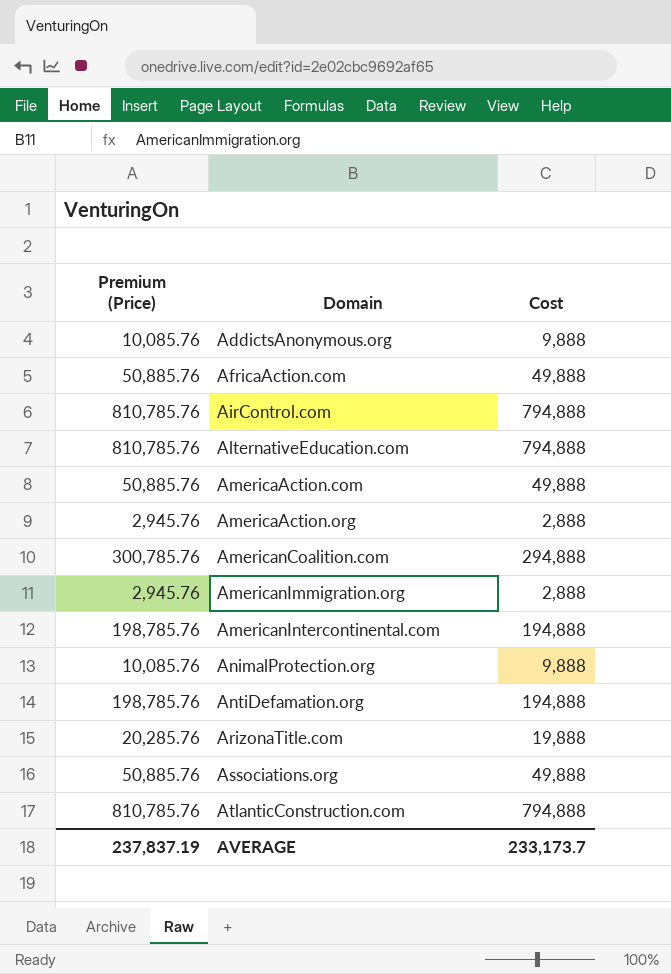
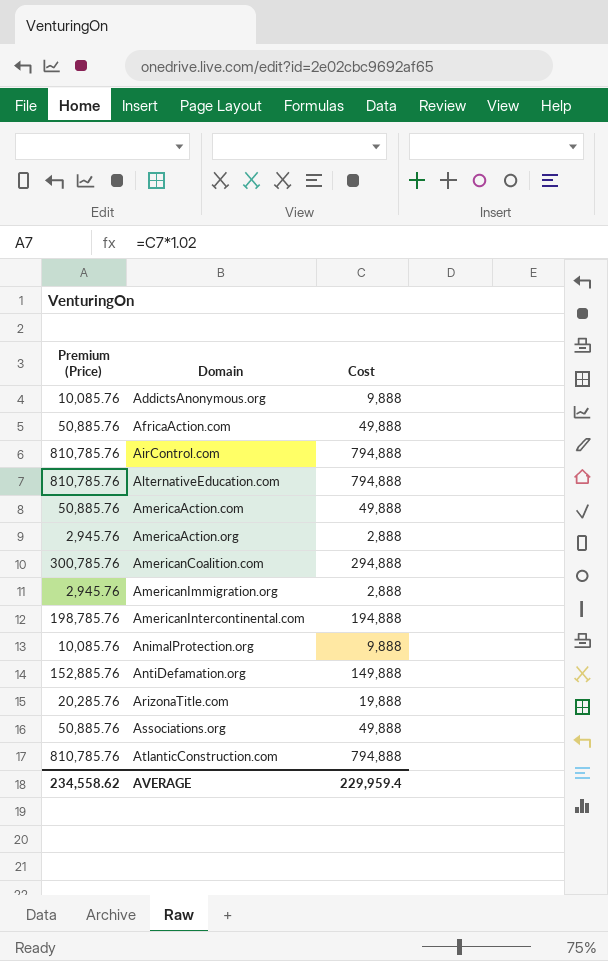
AntiDefamation.org | Premium (Price): 198,785.76 -> 152,885.76
AntiDefamation.org | Cost: 194,888 -> 149,888
AVERAGE | Premium (Price): 237,837.19 -> 234,558.62
AVERAGE | Cost: 233,173.7 -> 229,959.4

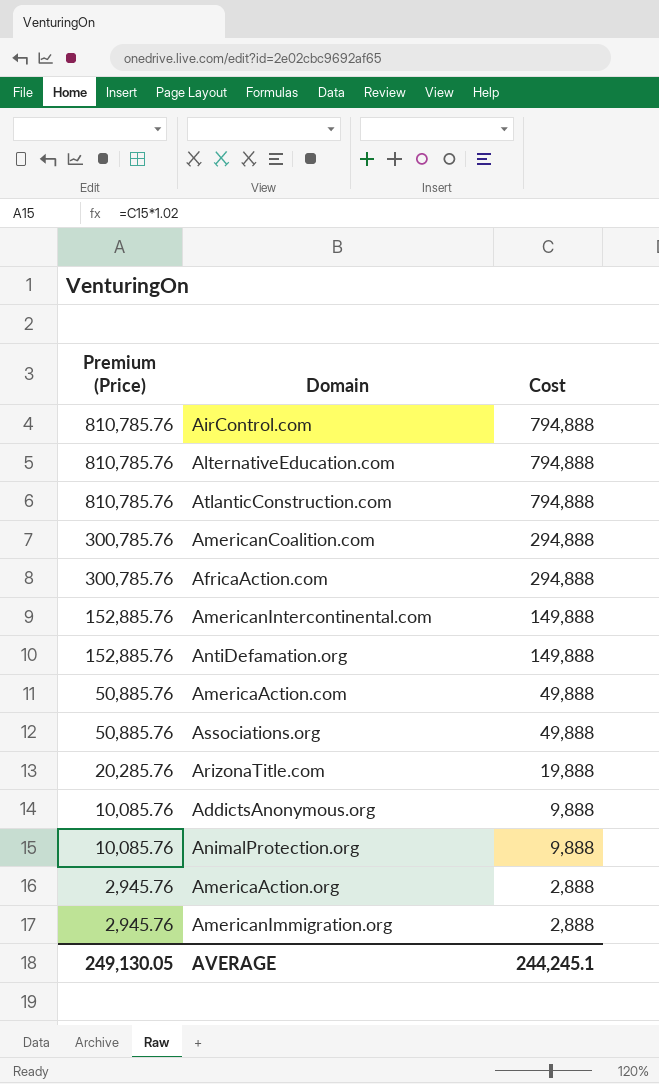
row order: Domain ascending -> Premium (Price) descending
AfricaAction.com | Premium (Price): 50,885.76 -> 300,785.76
AfricaAction.com | Cost: 49,888 -> 294,888
AmericanIntercontinental.com | Premium (Price): 198,785.76 -> 152,885.76
AmericanIntercontinental.com | Cost: 194,888 -> 149,888
AVERAGE | Premium (Price): 234,558.62 -> 249,130.05
AVERAGE | Cost: 229,959.4 -> 244,245.1

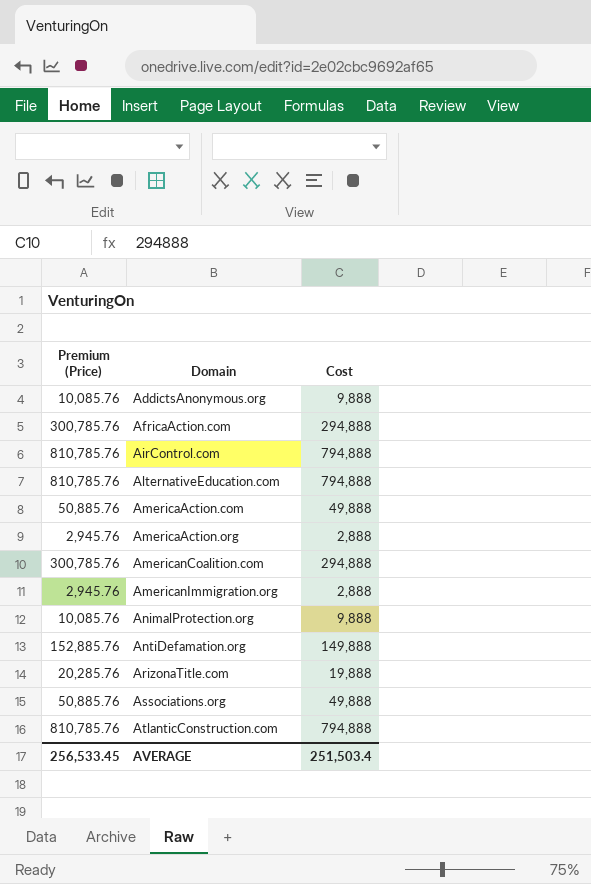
row order: Premium (Price) descending -> Domain ascending
row AmericanIntercontinental.com: 152,885.76 | 149,888 -> none
AVERAGE | Premium (Price): 249,130.05 -> 256,533.45
AVERAGE | Cost: 244,245.1 -> 251,503.4

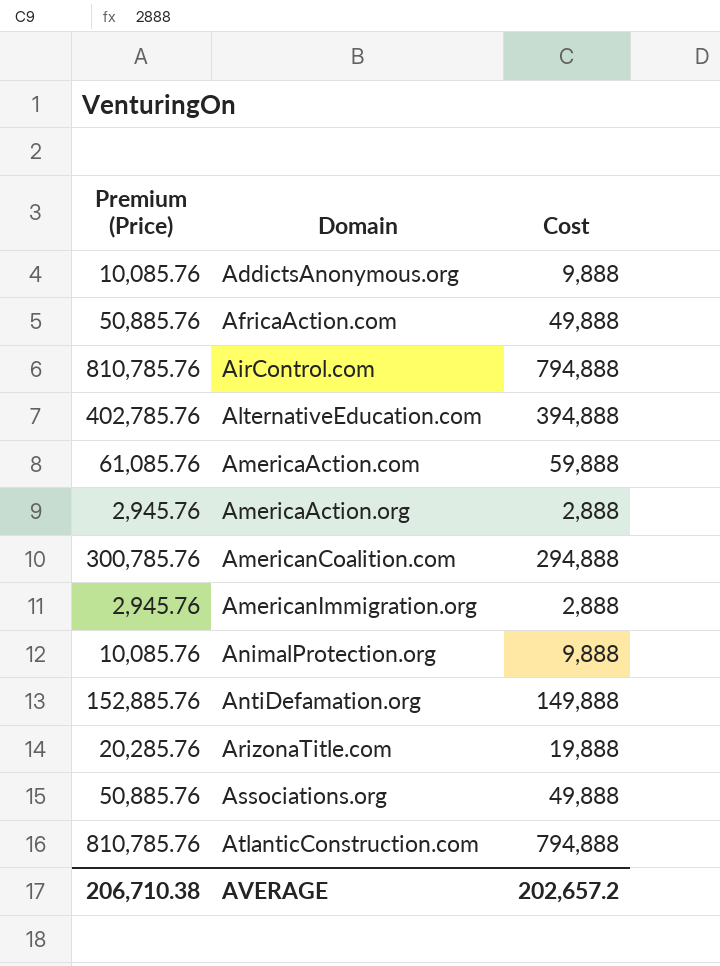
AfricaAction.com | Premium (Price): 300,785.76 -> 50,885.76
AfricaAction.com | Cost: 294,888 -> 49,888
AlternativeEducation.com | Premium (Price): 810,785.76 -> 402,785.76
AlternativeEducation.com | Cost: 794,888 -> 394,888
AmericaAction.com | Premium (Price): 50,885.76 -> 61,085.76
AmericaAction.com | Cost: 49,888 -> 59,888
AVERAGE | Premium (Price): 256,533.45 -> 206,710.38
AVERAGE | Cost: 251,503.4 -> 202,657.2

